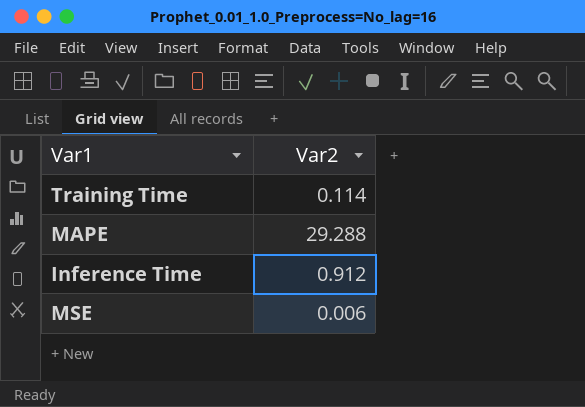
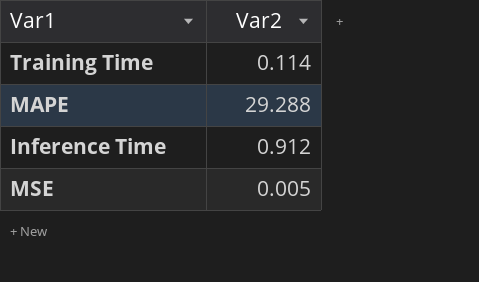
MSE | Var2: 0.006 -> 0.005

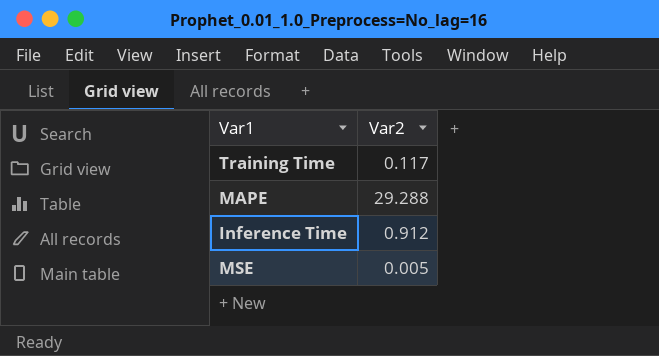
Training Time | Var2: 0.114 -> 0.117

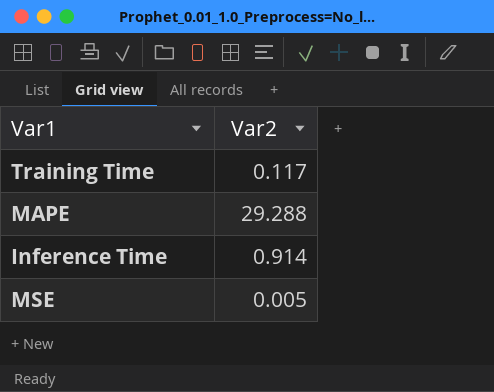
Inference Time | Var2: 0.912 -> 0.914

